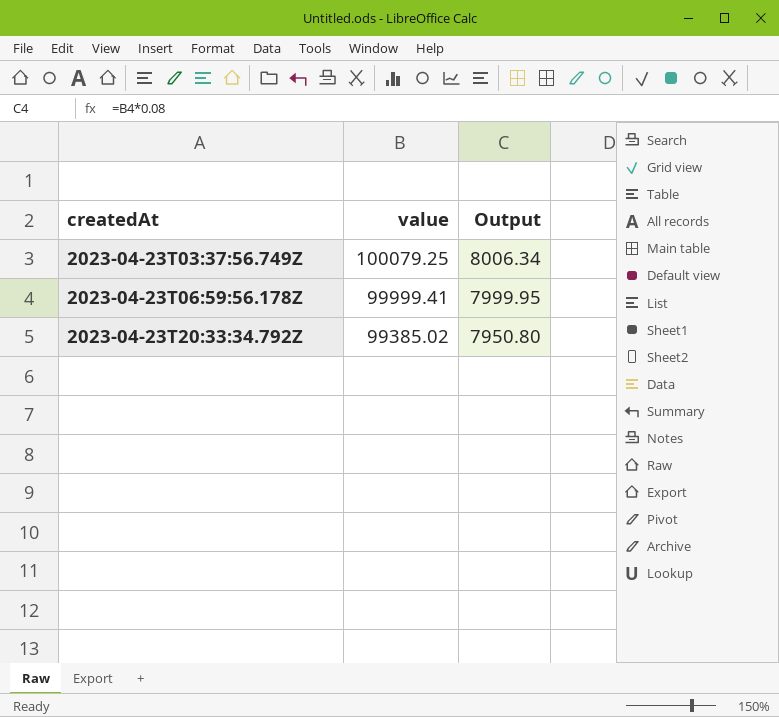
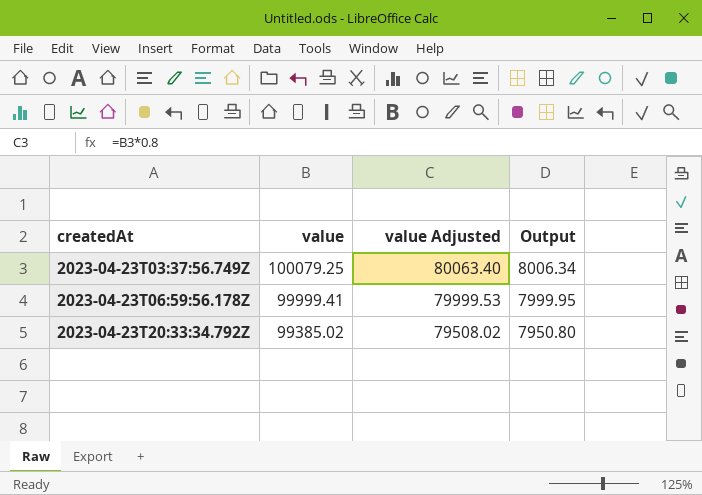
column value Adjusted | formula: none -> [value] * 0.8

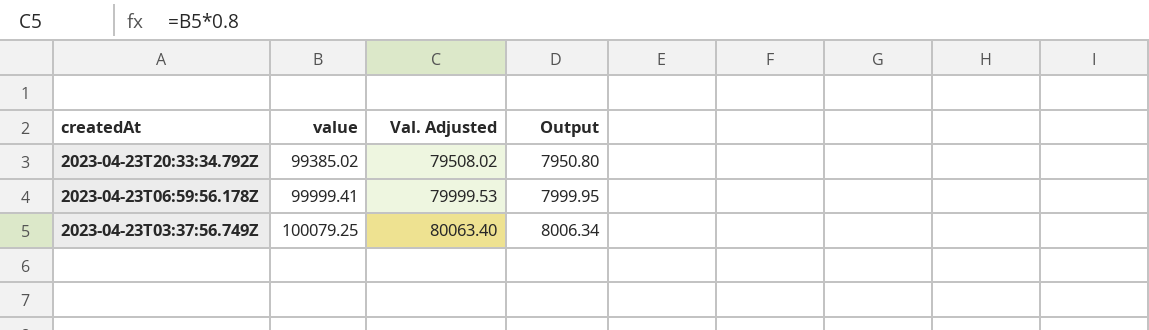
row order: createdAt ascending -> createdAt descending
column name: value Adjusted -> Val. Adjusted

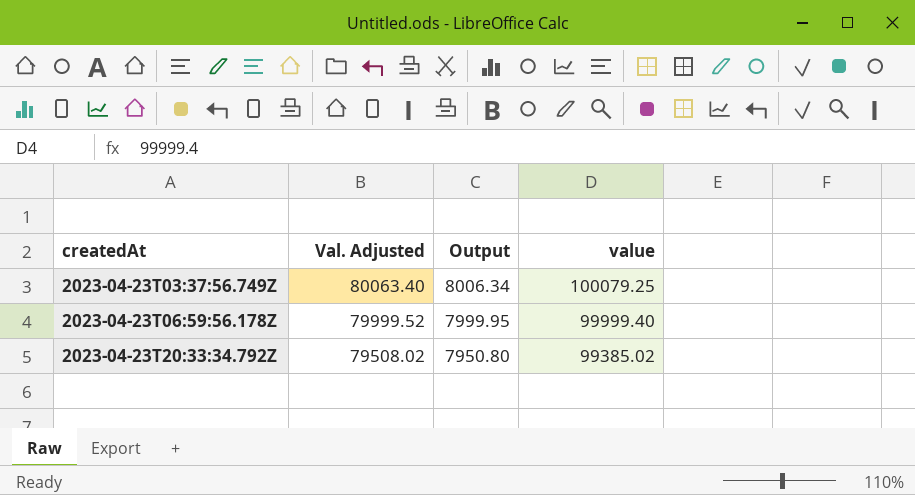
row order: createdAt descending -> createdAt ascending
column value | position: 2 -> 4
2023-04-23T06:59:56.178Z | Val. Adjusted: 79999.53 -> 79999.52
2023-04-23T06:59:56.178Z | value: 99999.41 -> 99999.40

